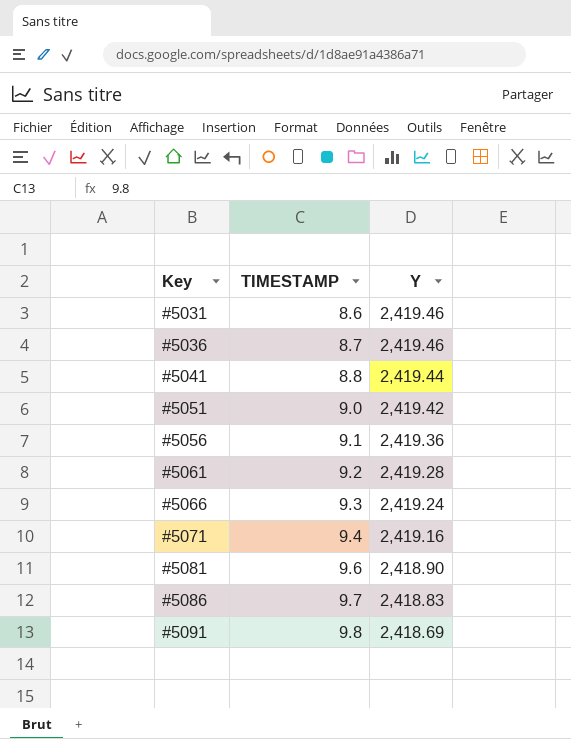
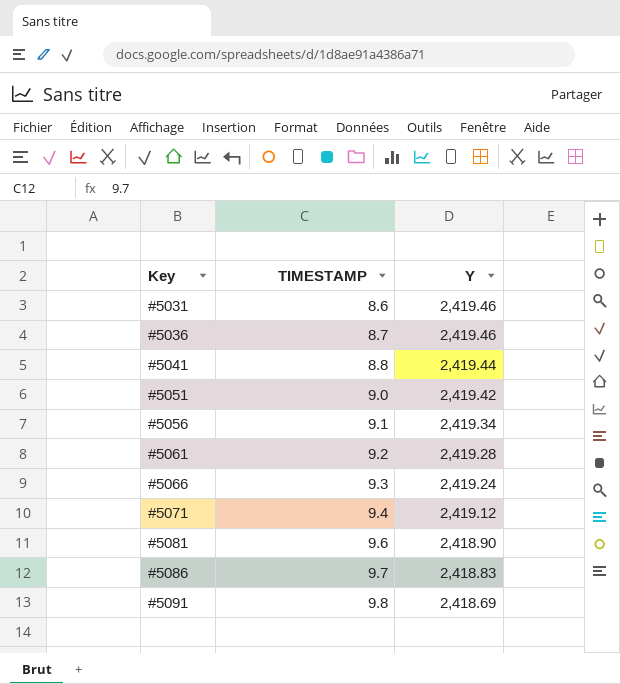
#5056 | Y: 2,419.36 -> 2,419.34
#5071 | Y: 2,419.16 -> 2,419.12

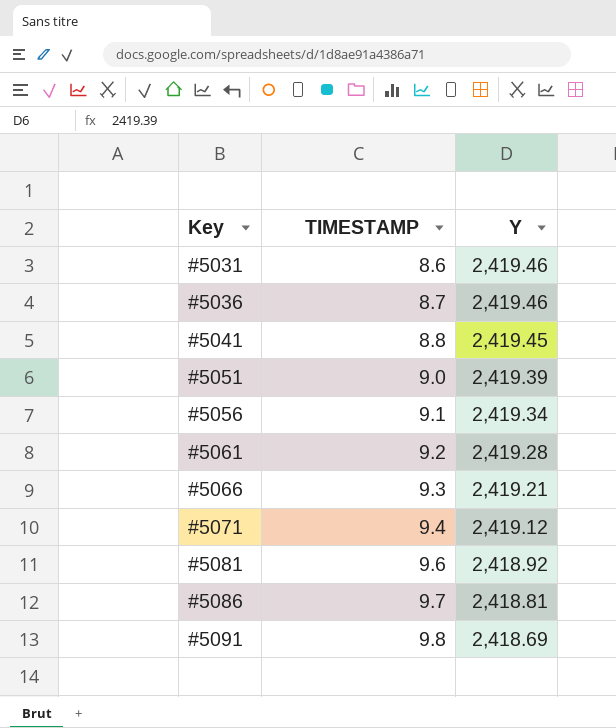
#5041 | Y: 2,419.44 -> 2,419.45
#5051 | Y: 2,419.42 -> 2,419.39
#5066 | Y: 2,419.24 -> 2,419.21
#5081 | Y: 2,418.90 -> 2,418.92
#5086 | Y: 2,418.83 -> 2,418.81

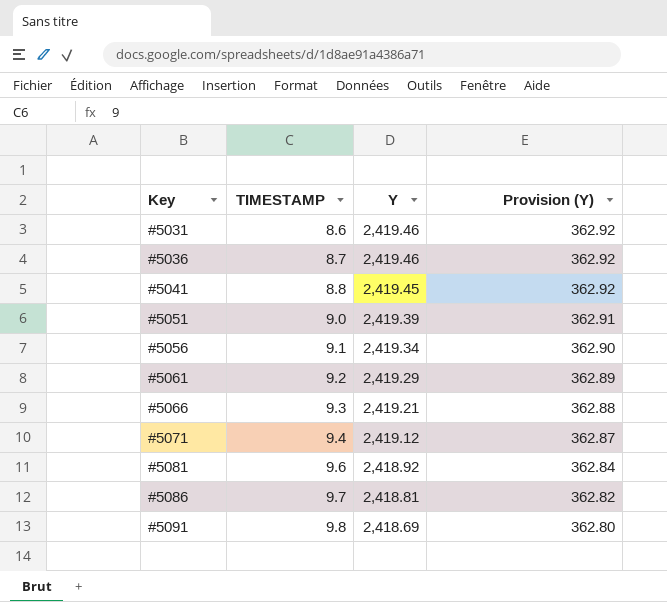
column Provision (Y) | formula: none -> [Y] * 0.15
#5061 | Y: 2,419.28 -> 2,419.29

